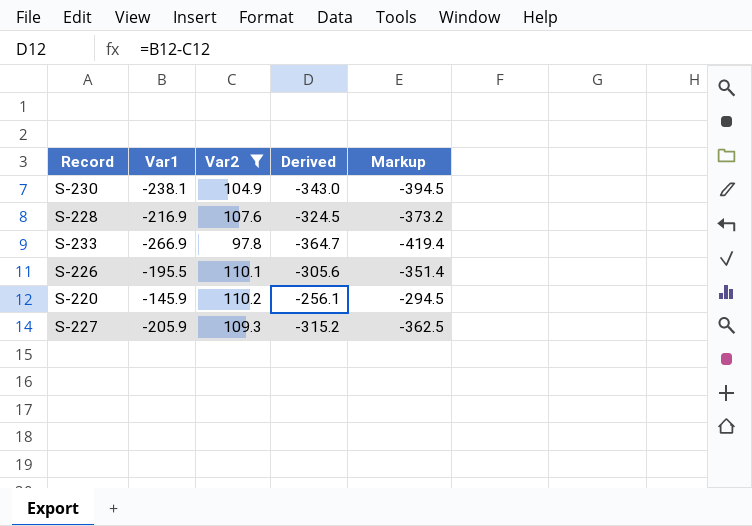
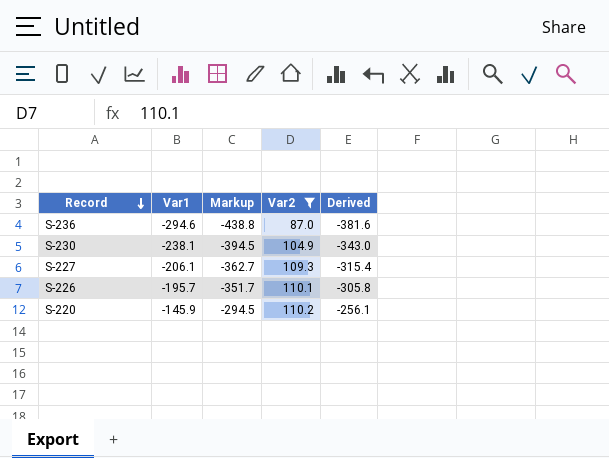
row order: none -> Record descending
column Markup | position: 5 -> 3
row S-228: -216.9 | 107.6 | -324.5 | -373.2 -> none
row S-233: -266.9 | 97.8 | -364.7 | -419.4 -> none
row S-236: none -> -294.6 | -438.8 | 87.0 | -381.6
S-227 | Var1: -205.9 -> -206.1
S-227 | Markup: -362.5 -> -362.7
S-227 | Derived: -315.2 -> -315.4
S-226 | Var1: -195.5 -> -195.7
S-226 | Markup: -351.4 -> -351.7
S-226 | Derived: -305.6 -> -305.8

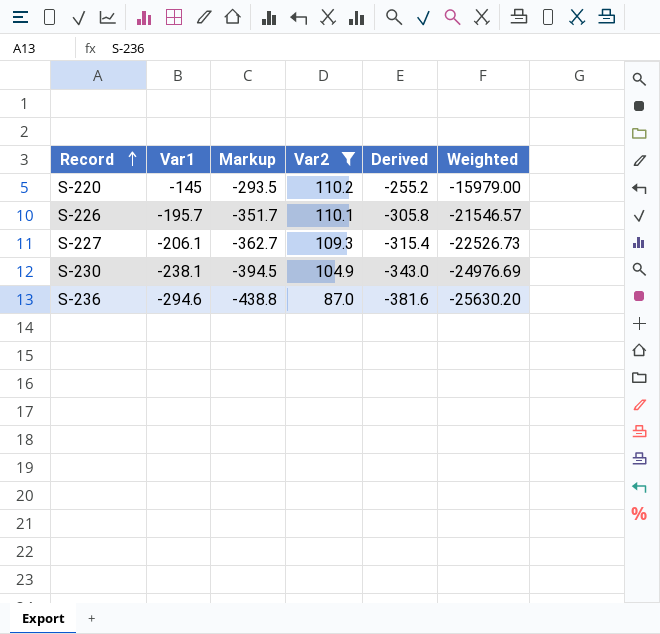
row order: Record descending -> Record ascending
column Weighted | formula: none -> [Var1] * [Var2]
S-220 | Var1: -145.9 -> -145
S-220 | Markup: -294.5 -> -293.5
S-220 | Derived: -256.1 -> -255.2

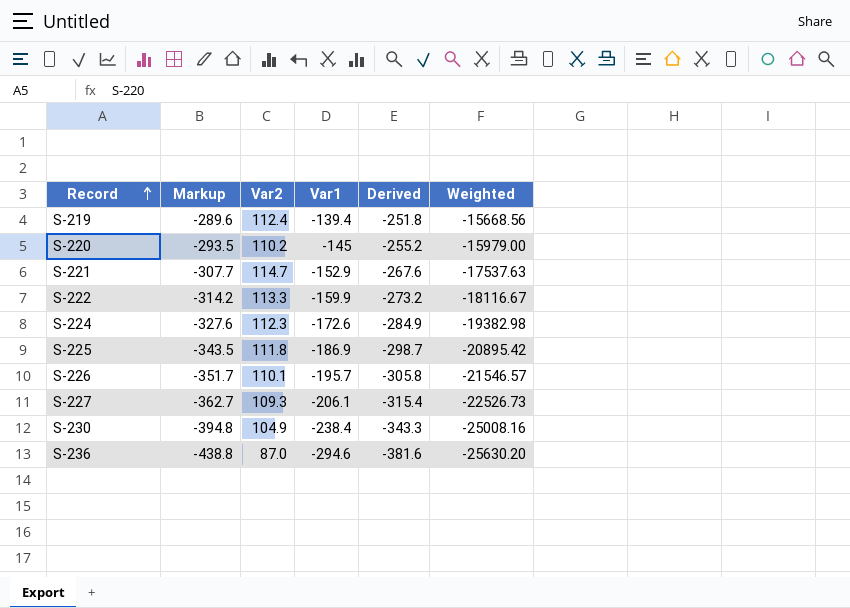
filter: Var2 <= 110.2 -> none
column Var1 | position: 2 -> 4
S-230 | Markup: -394.5 -> -394.8
S-230 | Var1: -238.1 -> -238.4
S-230 | Derived: -343.0 -> -343.3
S-230 | Weighted: -24976.69 -> -25008.16

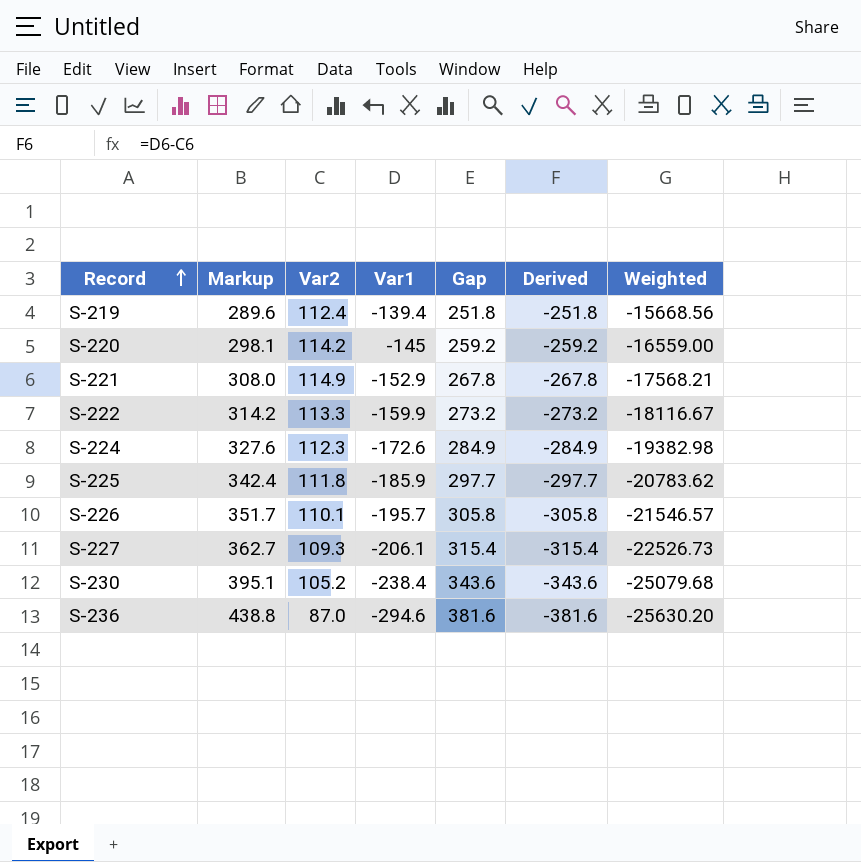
column Markup | formula: [Derived] * 1.15 -> [Gap] * 1.15
column Gap | formula: none -> [Var2] - [Var1]
S-220 | Var2: 110.2 -> 114.2
S-220 | Derived: -255.2 -> -259.2
S-220 | Weighted: -15979.00 -> -16559.00
S-221 | Var2: 114.7 -> 114.9
S-221 | Derived: -267.6 -> -267.8
S-221 | Weighted: -17537.63 -> -17568.21
S-225 | Var1: -186.9 -> -185.9
S-225 | Derived: -298.7 -> -297.7
S-225 | Weighted: -20895.42 -> -20783.62
S-230 | Var2: 104.9 -> 105.2
S-230 | Derived: -343.3 -> -343.6
S-230 | Weighted: -25008.16 -> -25079.68

